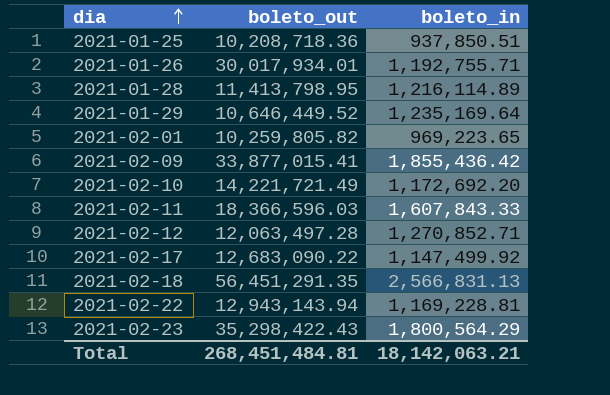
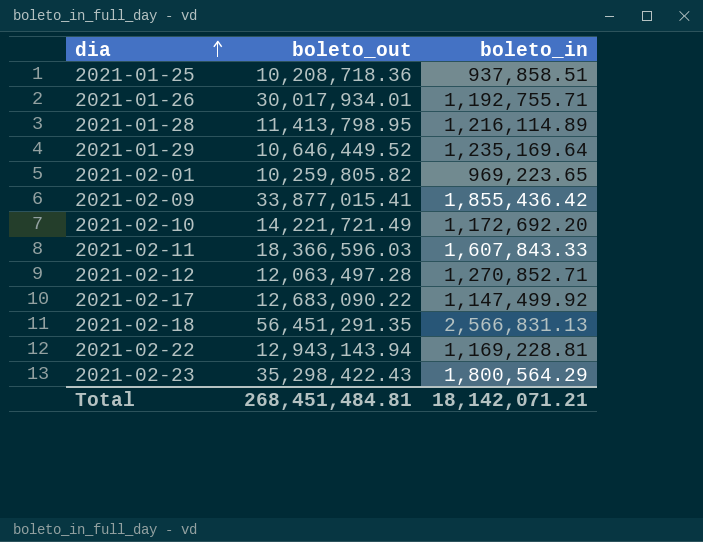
2021-01-25 | boleto_in: 937,850.51 -> 937,858.51
Total | boleto_in: 18,142,063.21 -> 18,142,071.21

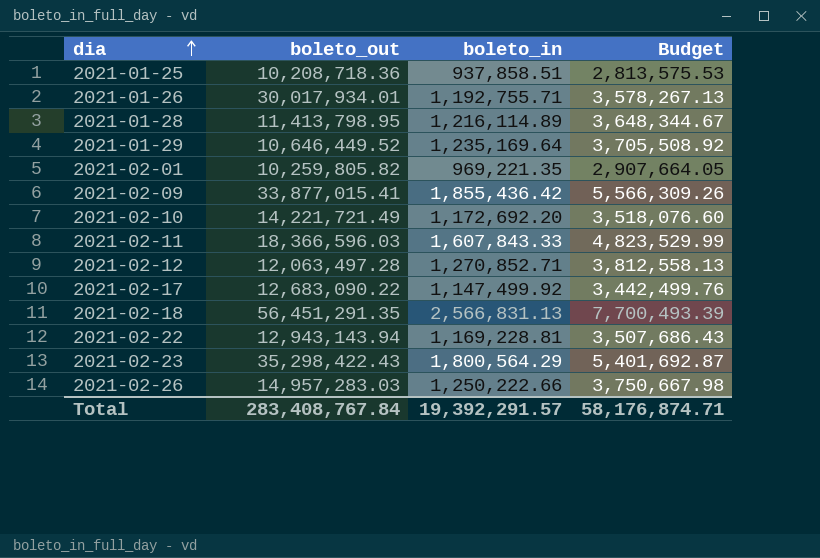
column Budget | formula: none -> [boleto_in] * 3
2021-02-01 | boleto_in: 969,223.65 -> 969,221.35
row 2021-02-26: none -> 14,957,283.03 | 1,250,222.66 | 3,750,667.98
Total | boleto_out: 268,451,484.81 -> 283,408,767.84
Total | boleto_in: 18,142,071.21 -> 19,392,291.57

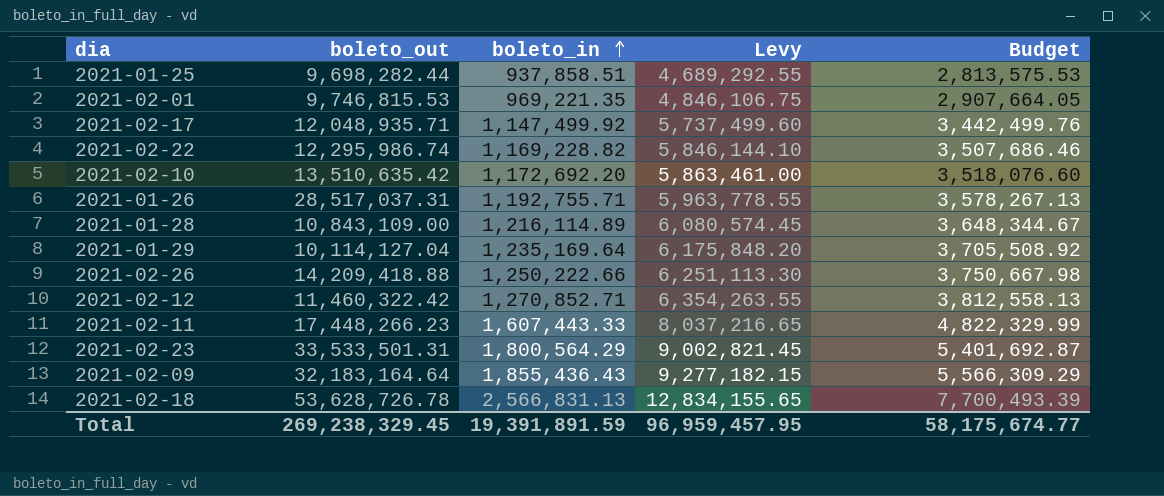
row order: dia ascending -> boleto_in ascending
column Levy | formula: none -> [boleto_in] * 5
2021-01-25 | boleto_out: 10,208,718.36 -> 9,698,282.44
2021-02-01 | boleto_out: 10,259,805.82 -> 9,746,815.53
2021-02-17 | boleto_out: 12,683,090.22 -> 12,048,935.71
2021-02-22 | boleto_out: 12,943,143.94 -> 12,295,986.74
2021-02-22 | boleto_in: 1,169,228.81 -> 1,169,228.82
2021-02-22 | Budget: 3,507,686.43 -> 3,507,686.46
2021-02-10 | boleto_out: 14,221,721.49 -> 13,510,635.42
2021-01-26 | boleto_out: 30,017,934.01 -> 28,517,037.31
2021-01-28 | boleto_out: 11,413,798.95 -> 10,843,109.00
2021-01-29 | boleto_out: 10,646,449.52 -> 10,114,127.04
2021-02-26 | boleto_out: 14,957,283.03 -> 14,209,418.88
2021-02-12 | boleto_out: 12,063,497.28 -> 11,460,322.42
2021-02-11 | boleto_out: 18,366,596.03 -> 17,448,266.23
2021-02-11 | boleto_in: 1,607,843.33 -> 1,607,443.33
2021-02-11 | Budget: 4,823,529.99 -> 4,822,329.99
2021-02-23 | boleto_out: 35,298,422.43 -> 33,533,501.31
2021-02-09 | boleto_out: 33,877,015.41 -> 32,183,164.64
2021-02-09 | boleto_in: 1,855,436.42 -> 1,855,436.43
2021-02-09 | Budget: 5,566,309.26 -> 5,566,309.29
2021-02-18 | boleto_out: 56,451,291.35 -> 53,628,726.78
Total | boleto_out: 283,408,767.84 -> 269,238,329.45
Total | boleto_in: 19,392,291.57 -> 19,391,891.59
Total | Budget: 58,176,874.71 -> 58,175,674.77

